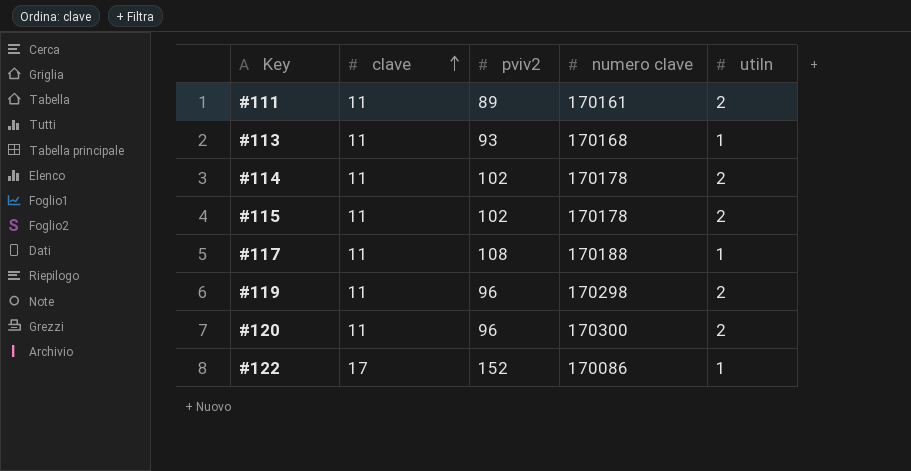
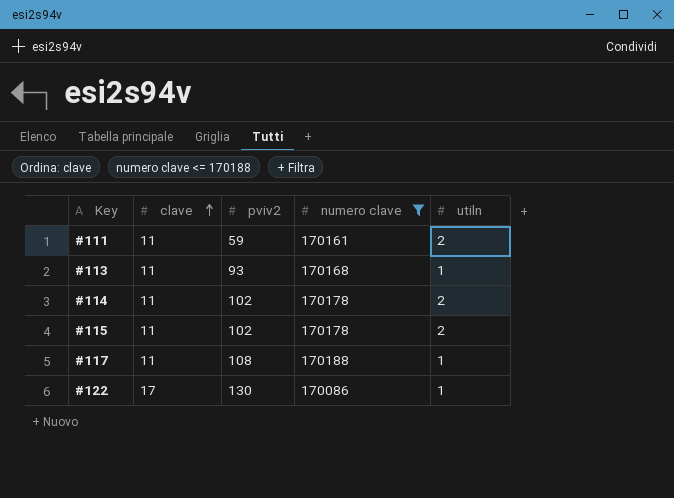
filter: none -> numero clave <= 170188
#111 | pviv2: 89 -> 59
#122 | pviv2: 152 -> 130

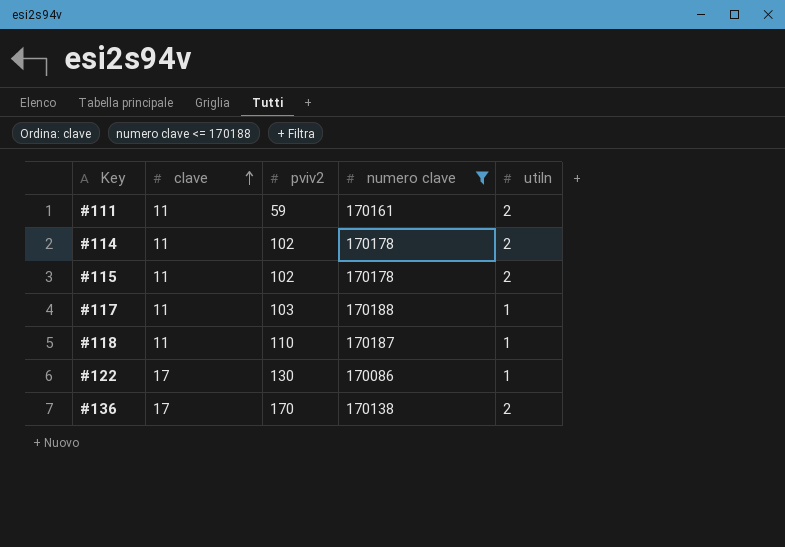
row #113: 11 | 93 | 170168 | 1 -> none
#117 | pviv2: 108 -> 103
row #118: none -> 11 | 110 | 170187 | 1
row #136: none -> 17 | 170 | 170138 | 2

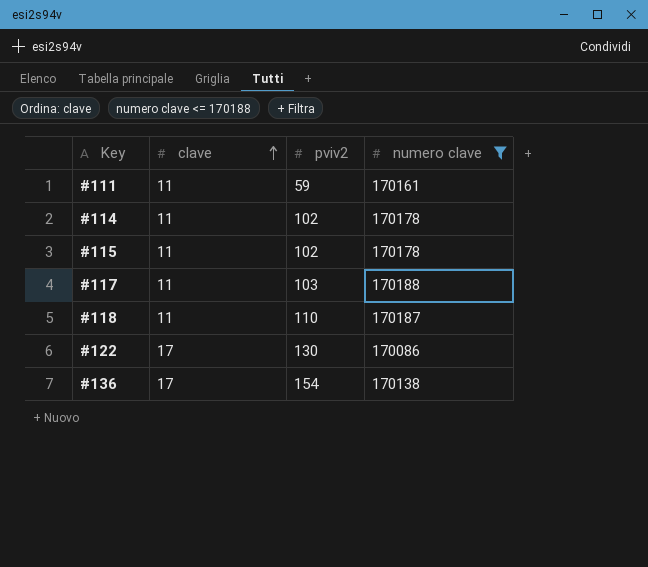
column utiln | position: 5 -> none
#136 | pviv2: 170 -> 154

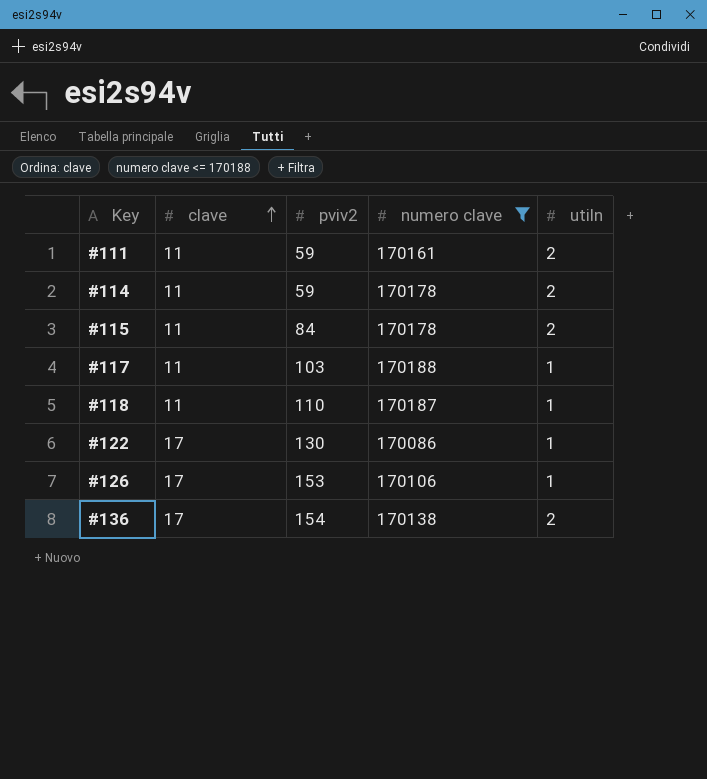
column utiln | position: none -> 5
#114 | pviv2: 102 -> 59
#115 | pviv2: 102 -> 84
row #126: none -> 17 | 153 | 170106 | 1

